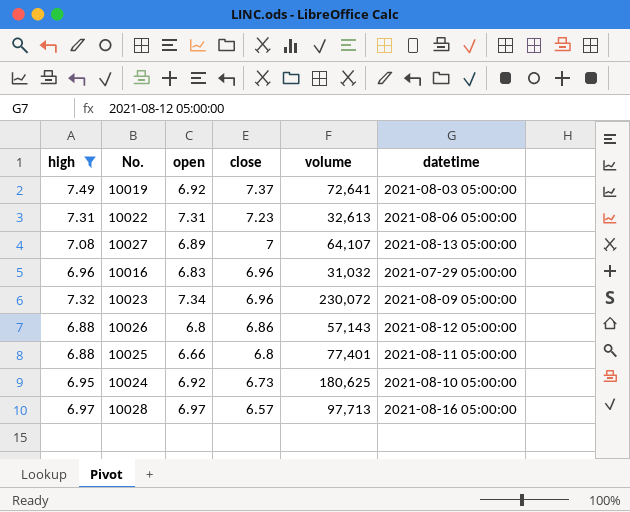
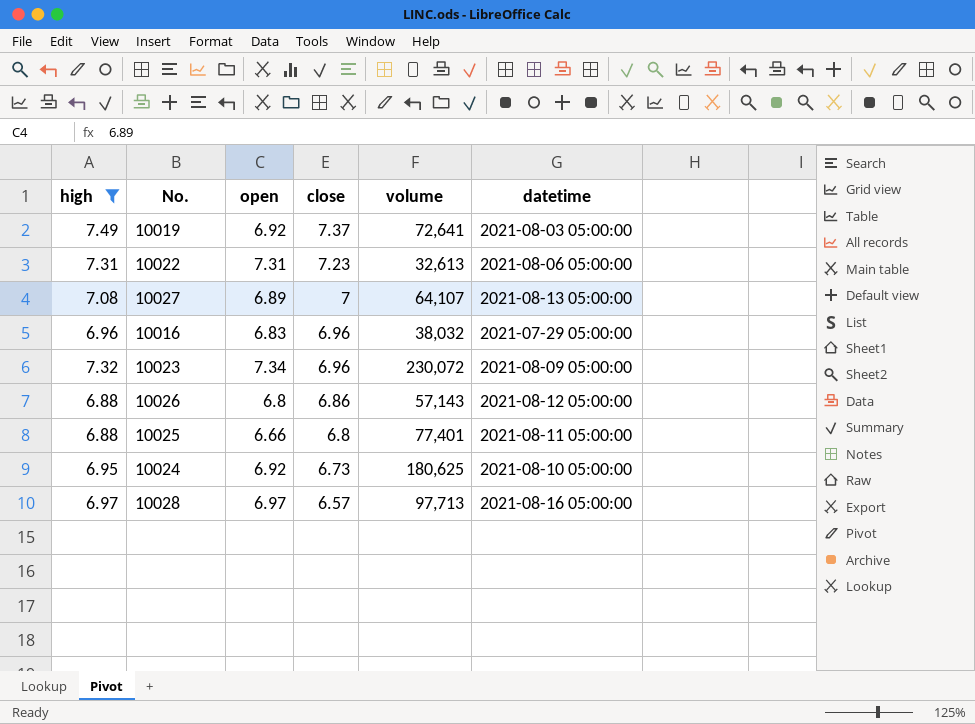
10016 | volume: 31,032 -> 38,032

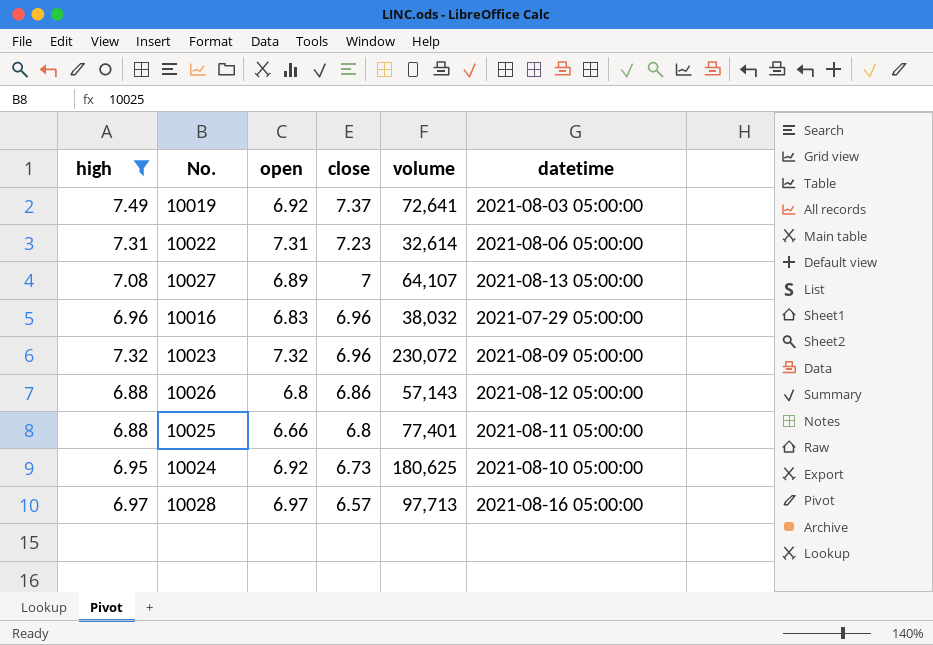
10022 | volume: 32,613 -> 32,614
10023 | open: 7.34 -> 7.32

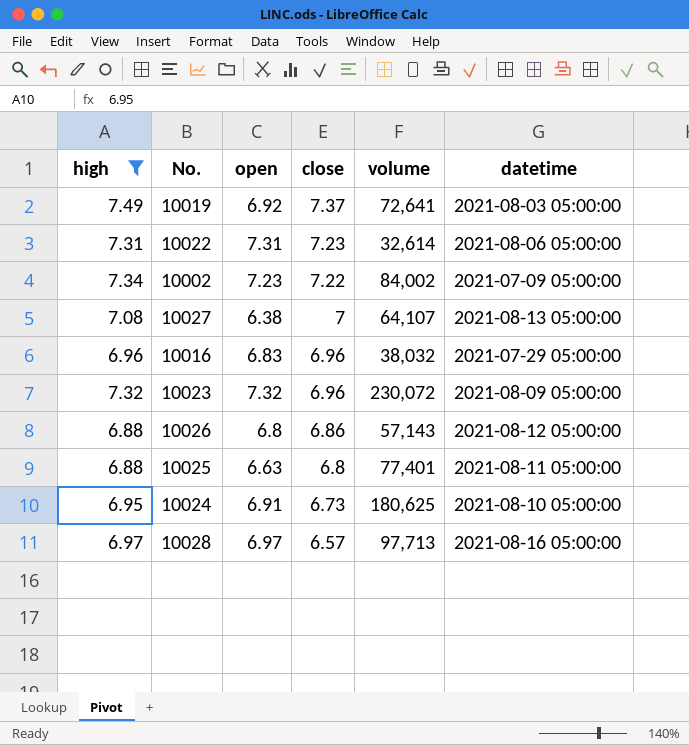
row 10002: none -> 7.34 | 7.23 | 7.22 | 84,002 | 2021-07-09 05:00:00
10027 | open: 6.89 -> 6.38
10025 | open: 6.66 -> 6.63
10024 | open: 6.92 -> 6.91

